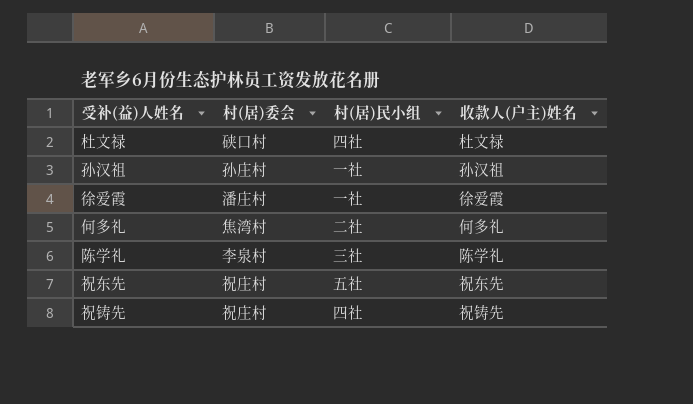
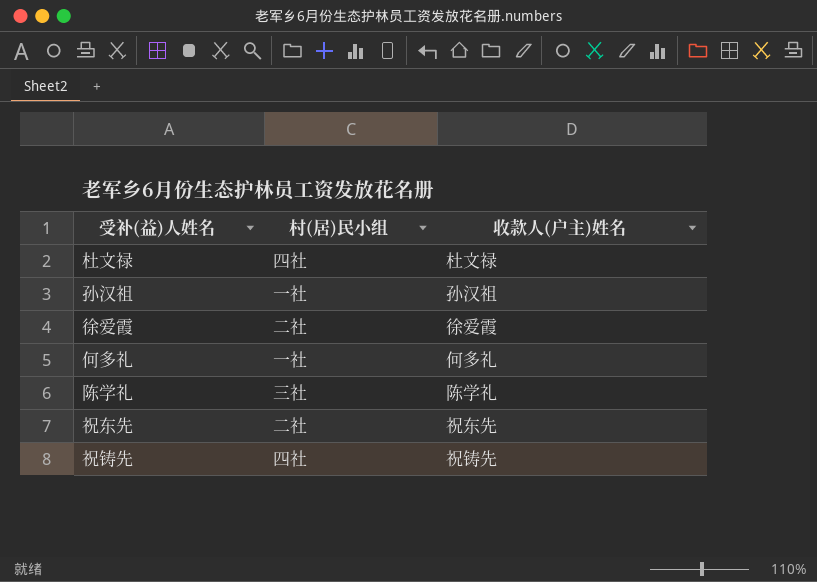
column 村(居)委会 | position: 2 -> none
徐爱霞 | 村(居)民小组: 一社 -> 二社
何多礼 | 村(居)民小组: 二社 -> 一社
祝东先 | 村(居)民小组: 五社 -> 二社

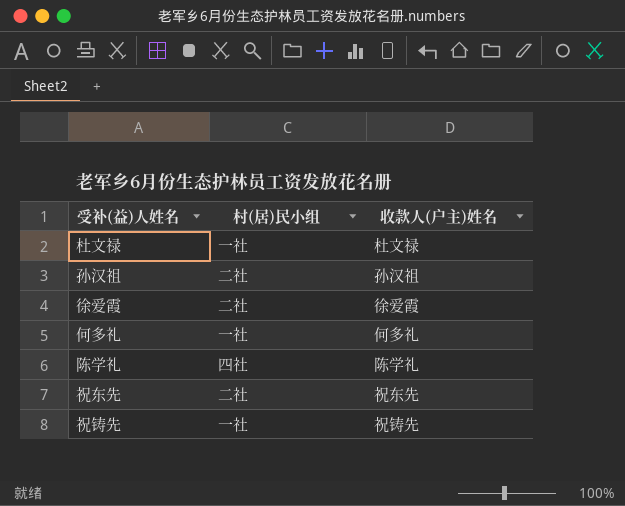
杜文禄 | 村(居)民小组: 四社 -> 一社
孙汉祖 | 村(居)民小组: 一社 -> 二社
陈学礼 | 村(居)民小组: 三社 -> 四社
祝铸先 | 村(居)民小组: 四社 -> 一社

